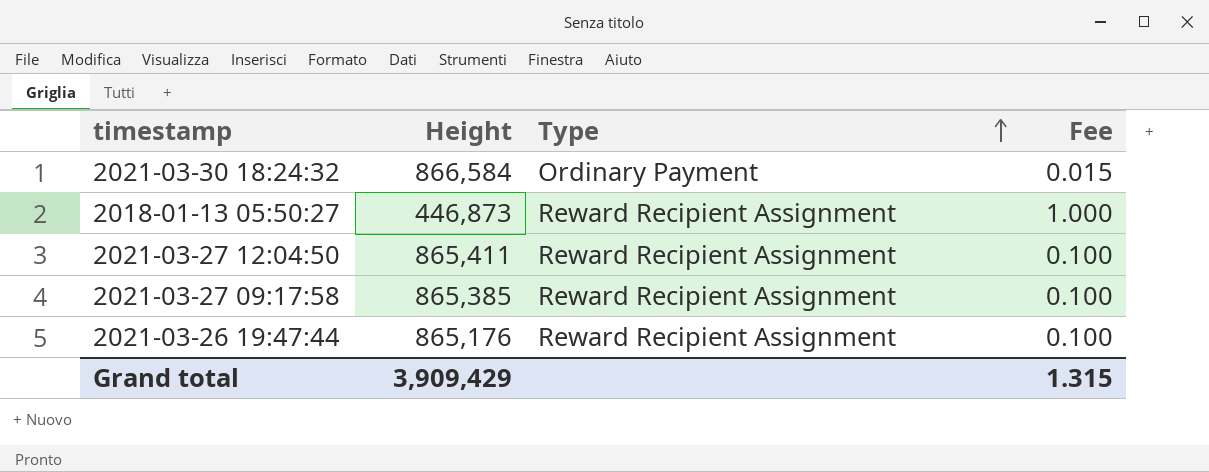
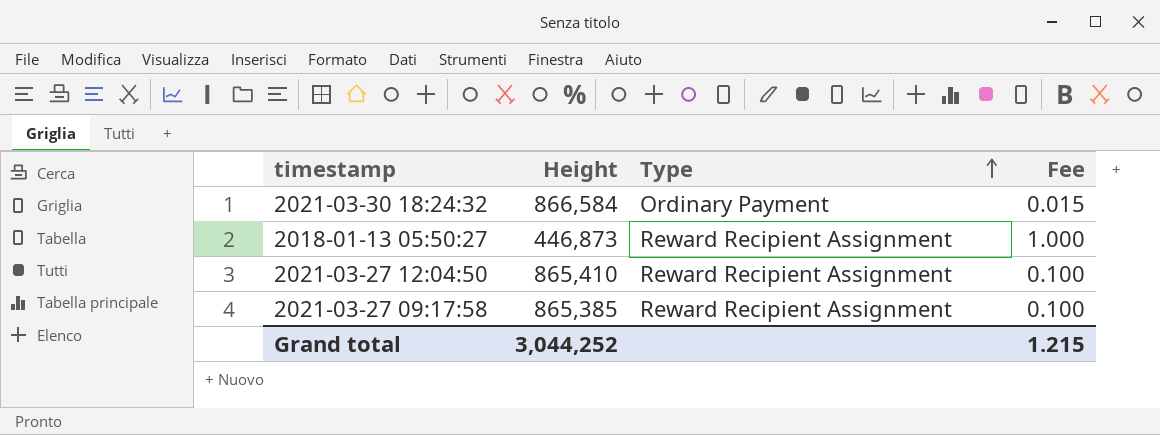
row 2021-03-26 19:47:44: 865,176 | Reward Recipient Assignment | 0.100 -> none
2021-03-27 12:04:50 | Height: 865,411 -> 865,410
Grand total | Height: 3,909,429 -> 3,044,252
Grand total | Fee: 1.315 -> 1.215

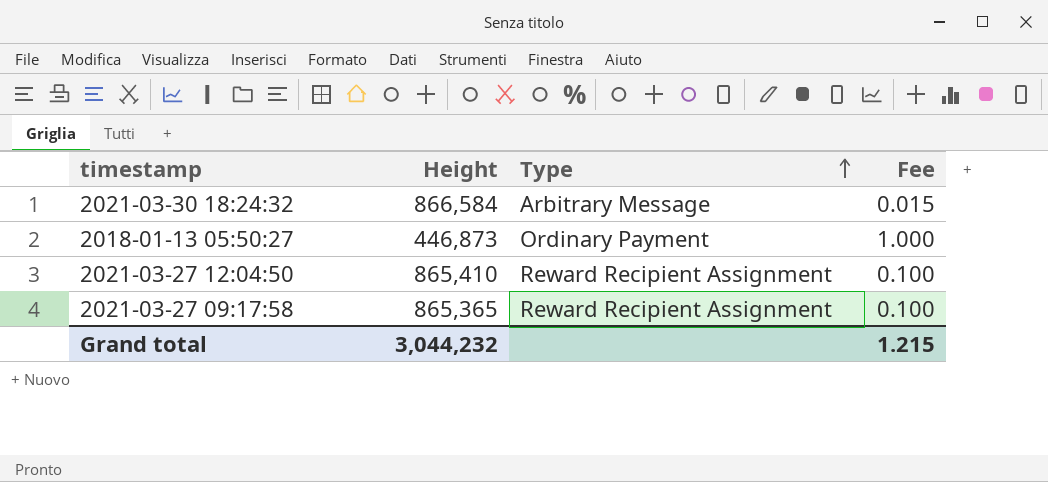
2021-03-30 18:24:32 | Type: Ordinary Payment -> Arbitrary Message
2018-01-13 05:50:27 | Type: Reward Recipient Assignment -> Ordinary Payment
2021-03-27 09:17:58 | Height: 865,385 -> 865,365
Grand total | Height: 3,044,252 -> 3,044,232

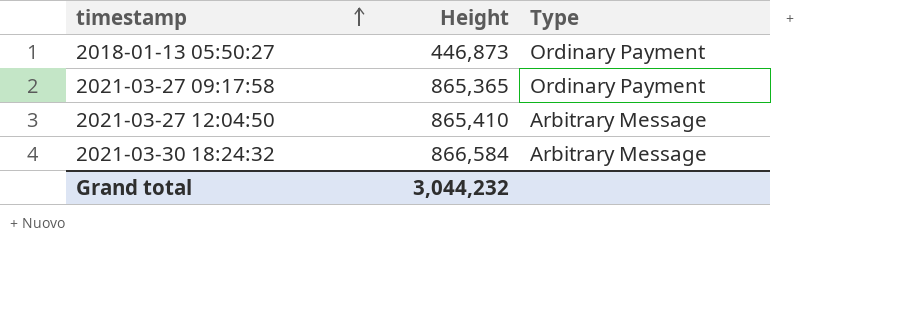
row order: Type ascending -> timestamp ascending
column Fee | position: 4 -> none
2021-03-27 09:17:58 | Type: Reward Recipient Assignment -> Ordinary Payment
2021-03-27 12:04:50 | Type: Reward Recipient Assignment -> Arbitrary Message

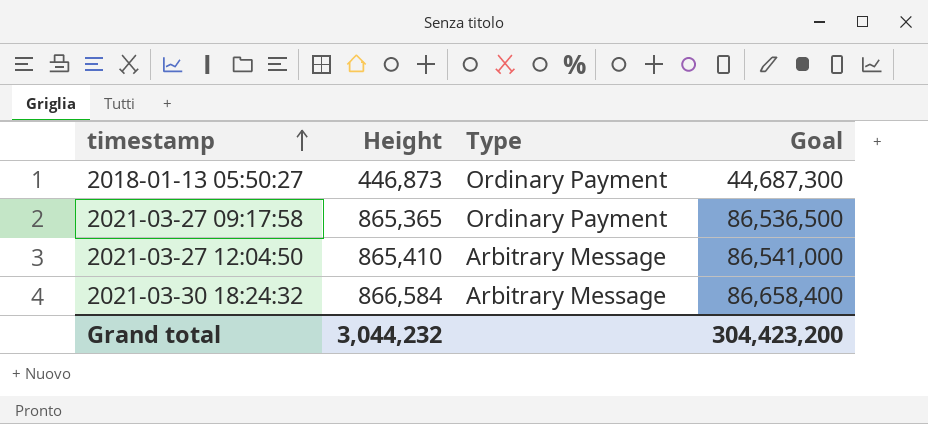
column Goal | formula: none -> [Height] * 100

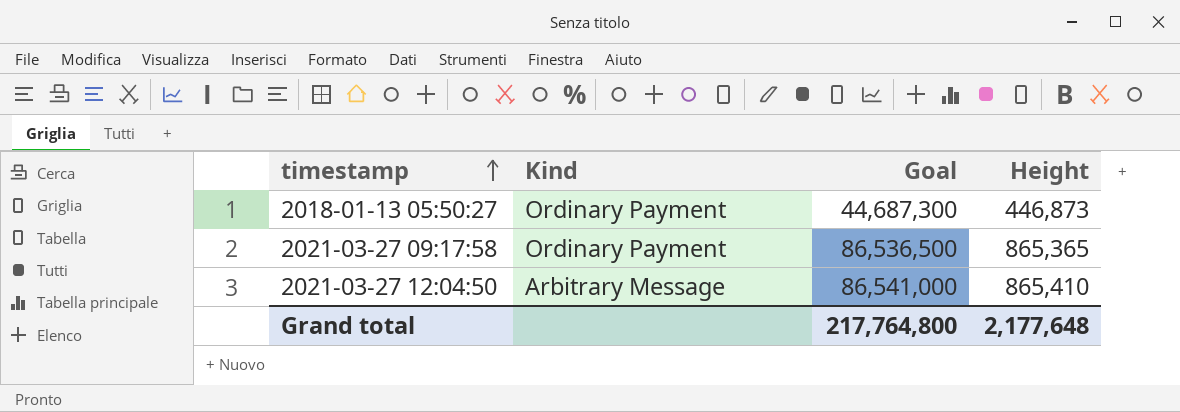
column name: Type -> Kind
column Height | position: 2 -> 4
row 2021-03-30 18:24:32: 866,584 | Arbitrary Message | 86,658,400 -> none
Grand total | Goal: 304,423,200 -> 217,764,800
Grand total | Height: 3,044,232 -> 2,177,648

